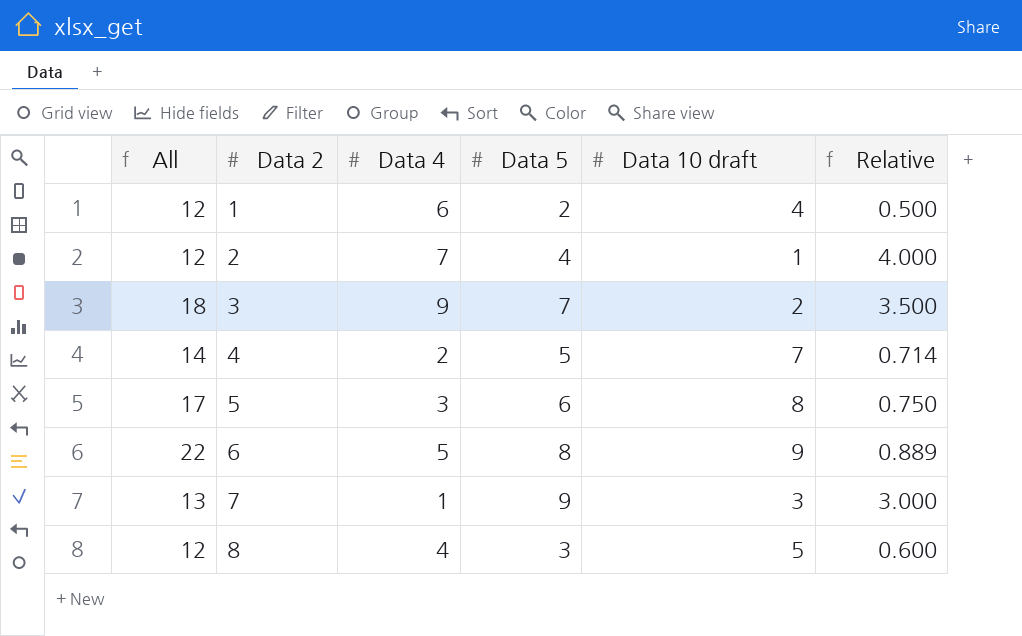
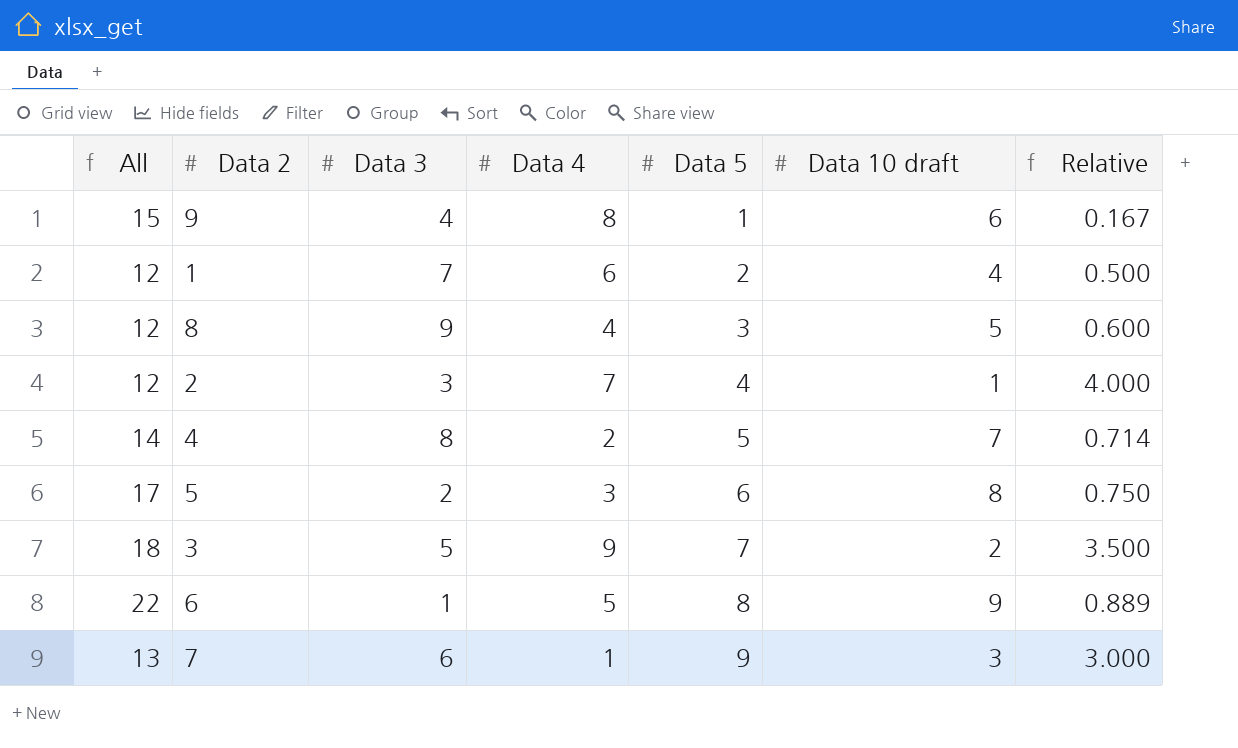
row order: Data 2 ascending -> Data 5 ascending
column Data 3 | position: none -> 3
row 9: none -> 15 | 4 | 8 | 1 | 6 | 0.167

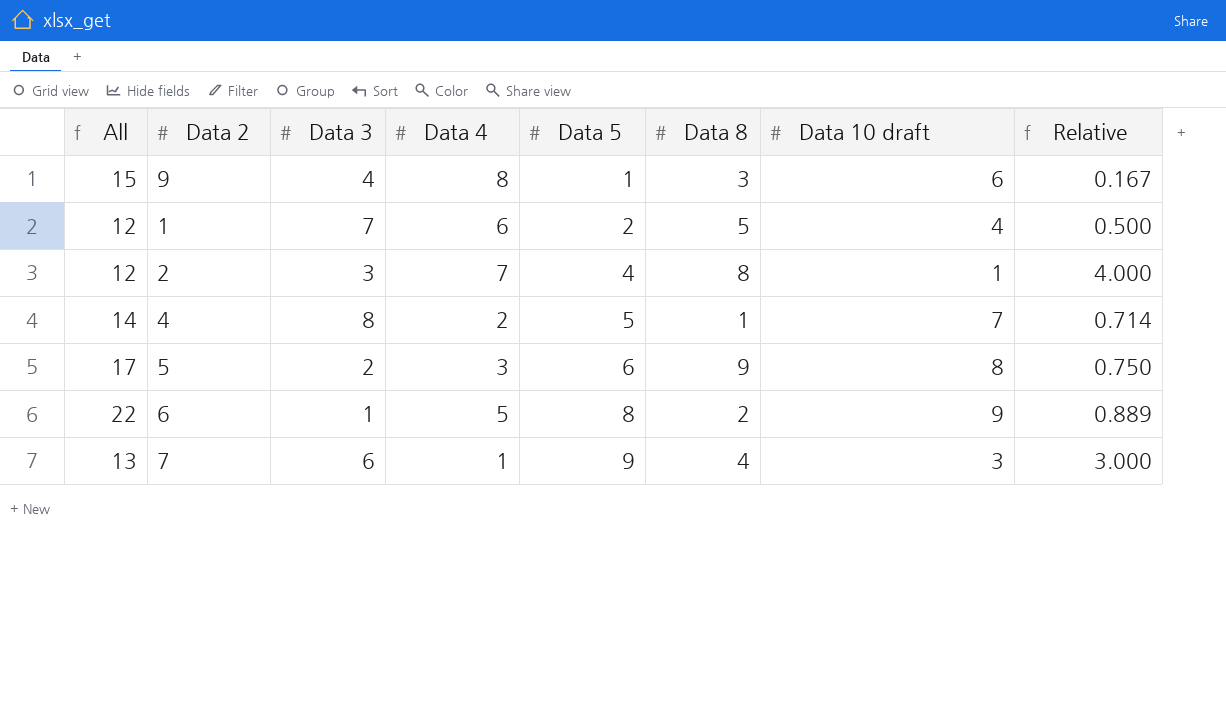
column Data 8 | position: none -> 6
row 8: 12 | 9 | 4 | 3 | 5 | 0.600 -> none
row 3: 18 | 5 | 9 | 7 | 2 | 3.500 -> none

